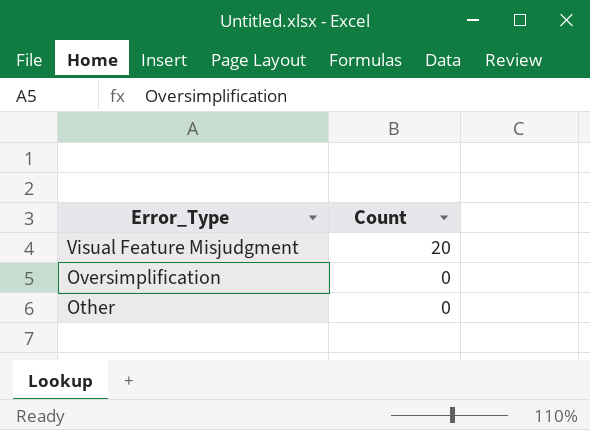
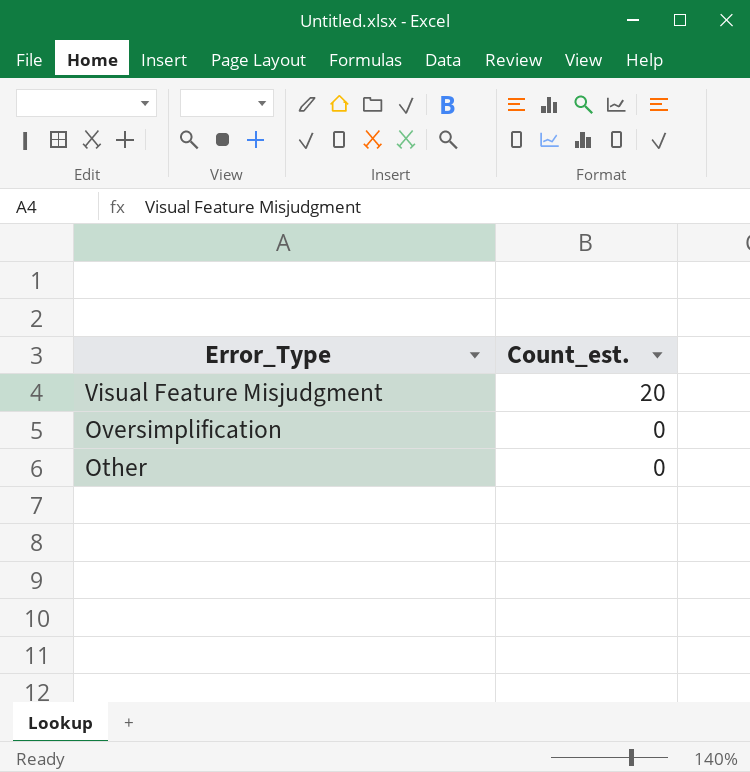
column name: Count -> Count_est.

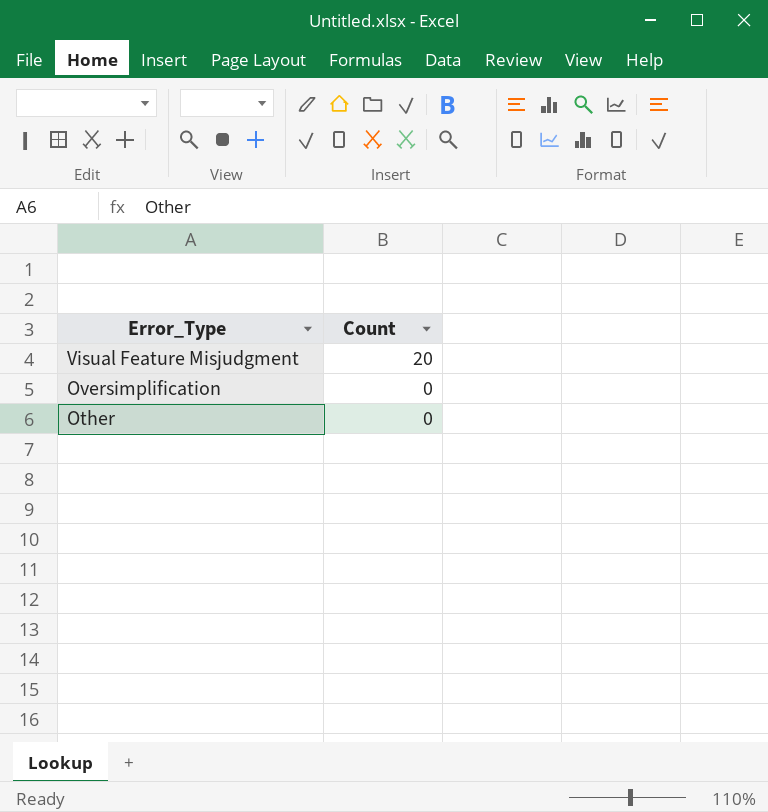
column name: Count_est. -> Count

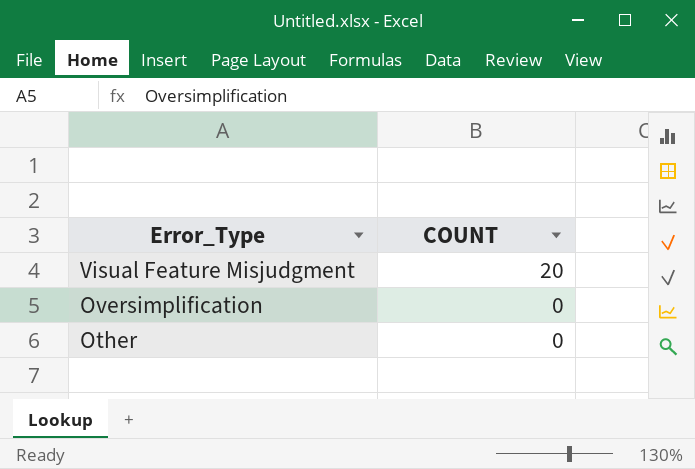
column name: Count -> COUNT

